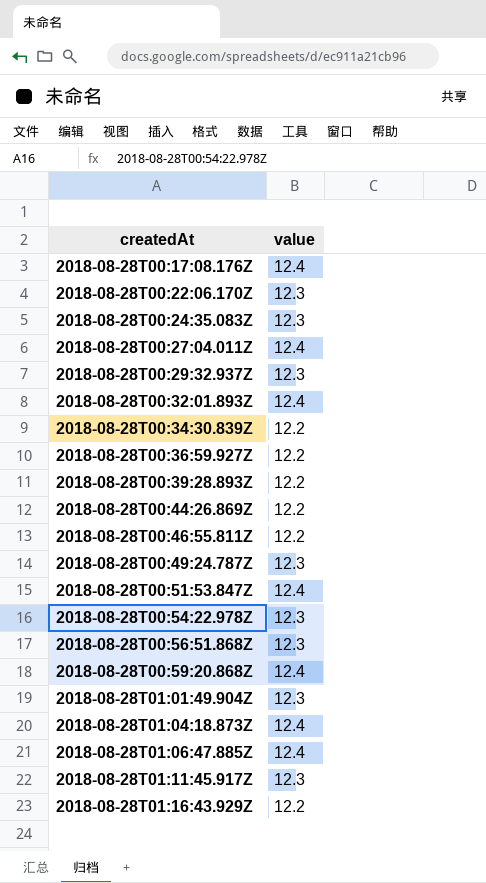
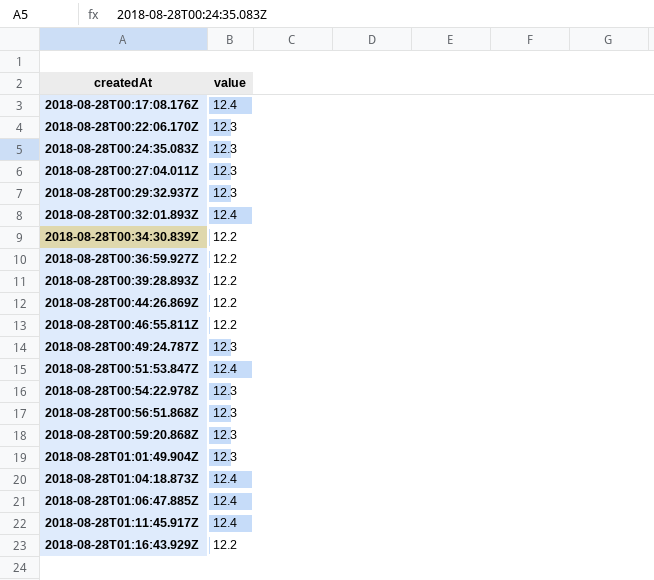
2018-08-28T00:27:04.011Z | value: 12.4 -> 12.3
2018-08-28T00:59:20.868Z | value: 12.4 -> 12.3
2018-08-28T01:11:45.917Z | value: 12.3 -> 12.4

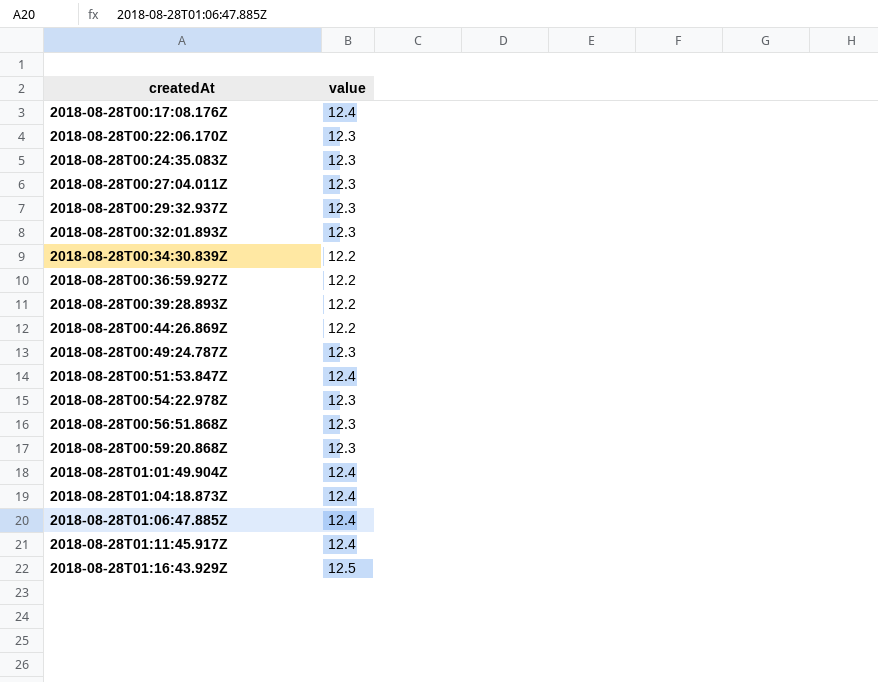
row 2018-08-28T00:46:55.811Z: 12.2 -> none
2018-08-28T00:32:01.893Z | value: 12.4 -> 12.3
2018-08-28T01:01:49.904Z | value: 12.3 -> 12.4
2018-08-28T01:16:43.929Z | value: 12.2 -> 12.5

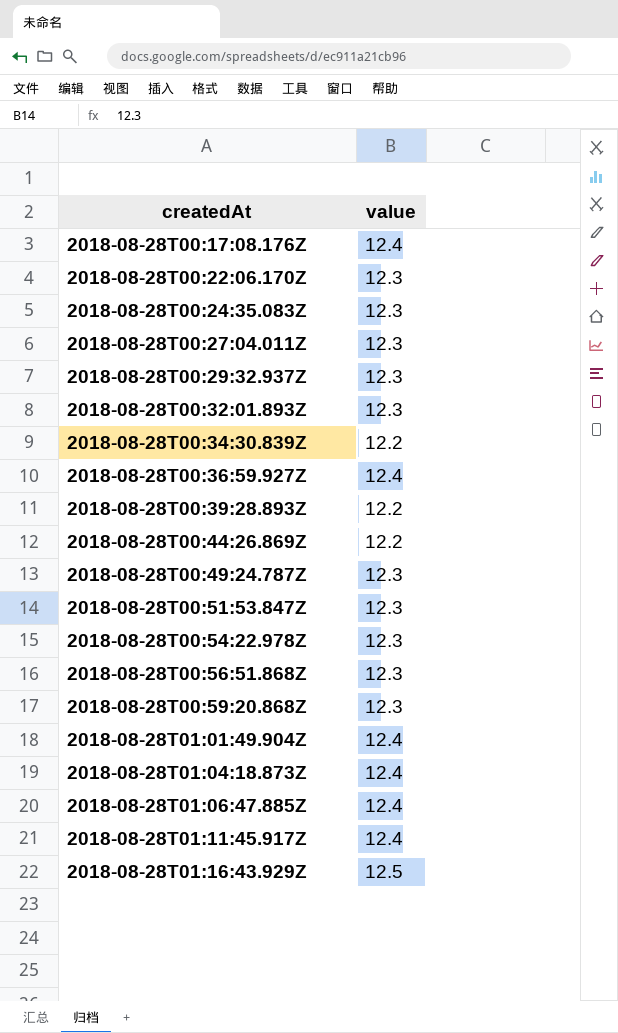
2018-08-28T00:36:59.927Z | value: 12.2 -> 12.4
2018-08-28T00:51:53.847Z | value: 12.4 -> 12.3

